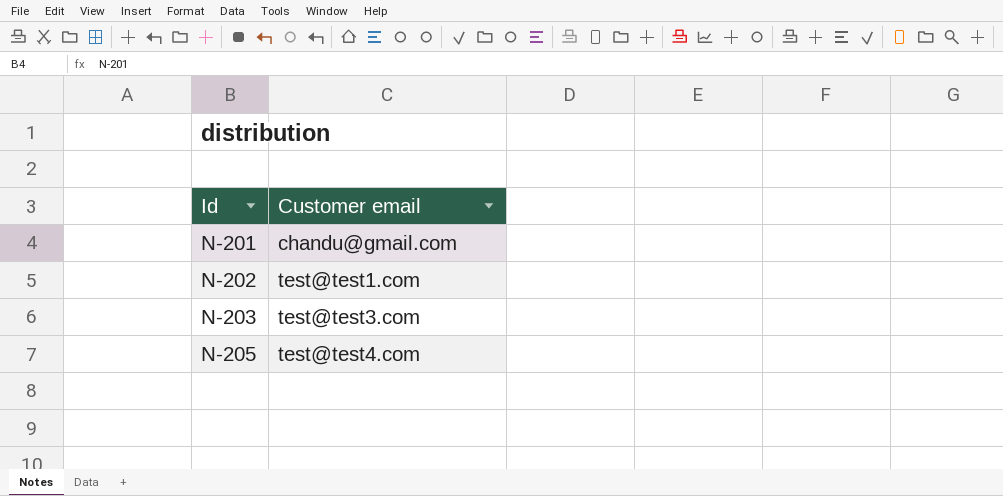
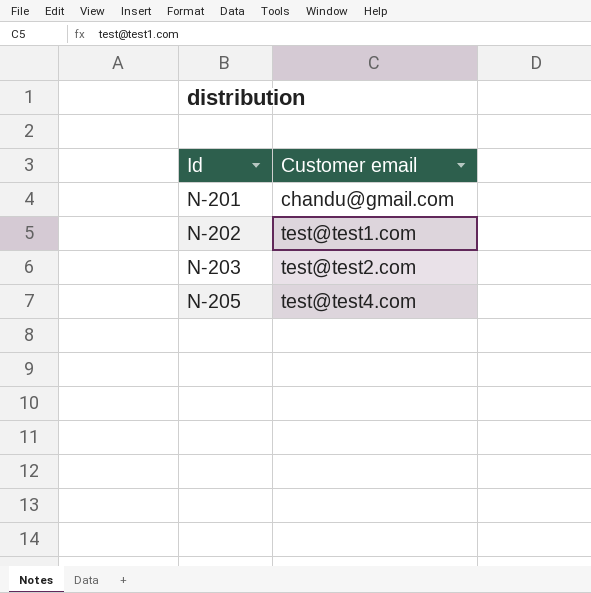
N-203 | Customer email: test@test3.com -> test@test2.com

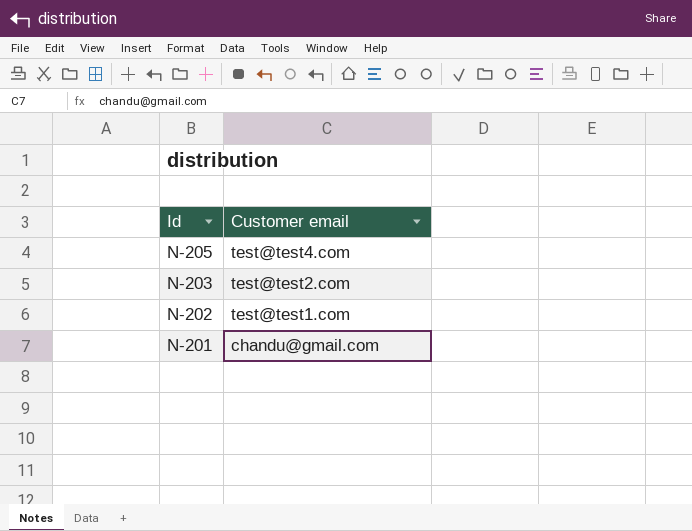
row order: Id ascending -> Id descending

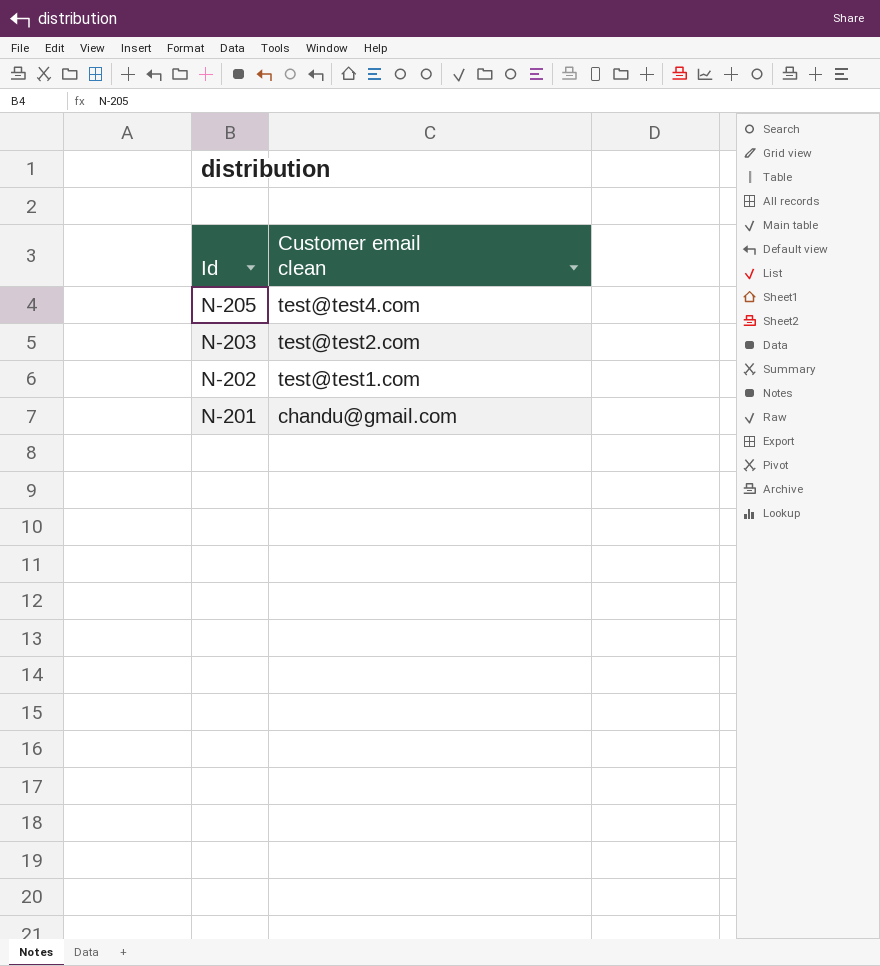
column name: Customer email -> Customer email clean

